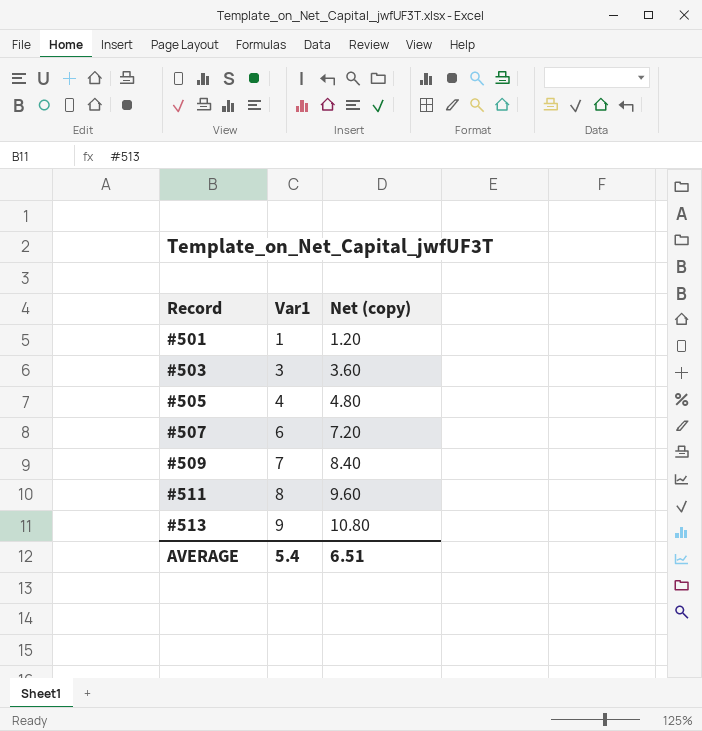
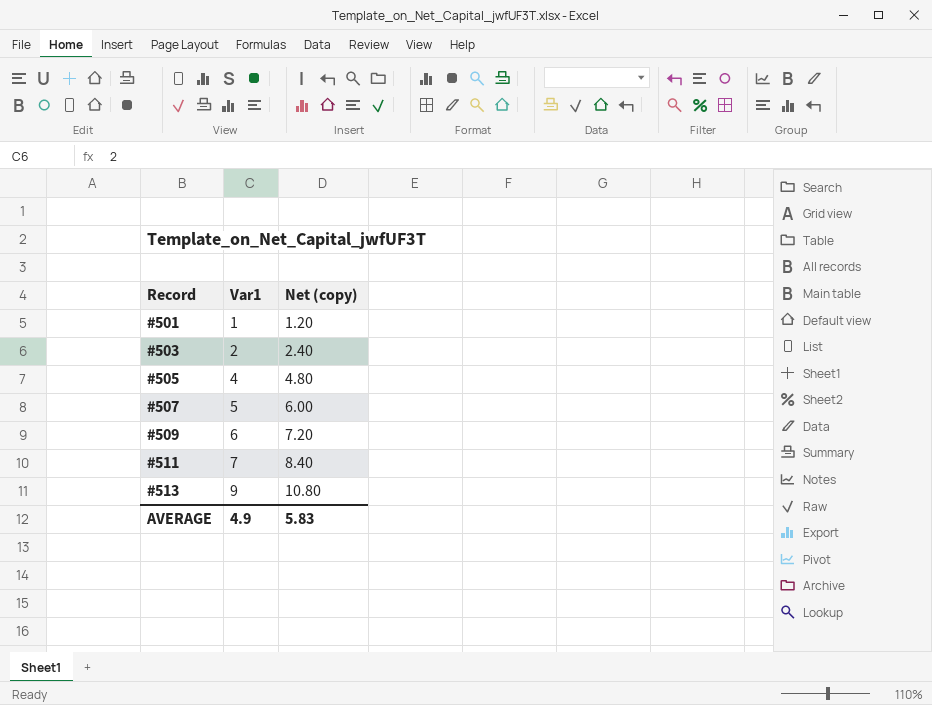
#503 | Var1: 3 -> 2
#503 | Net (copy): 3.60 -> 2.40
#507 | Var1: 6 -> 5
#507 | Net (copy): 7.20 -> 6.00
#509 | Var1: 7 -> 6
#509 | Net (copy): 8.40 -> 7.20
#511 | Var1: 8 -> 7
#511 | Net (copy): 9.60 -> 8.40
AVERAGE | Var1: 5.4 -> 4.9
AVERAGE | Net (copy): 6.51 -> 5.83

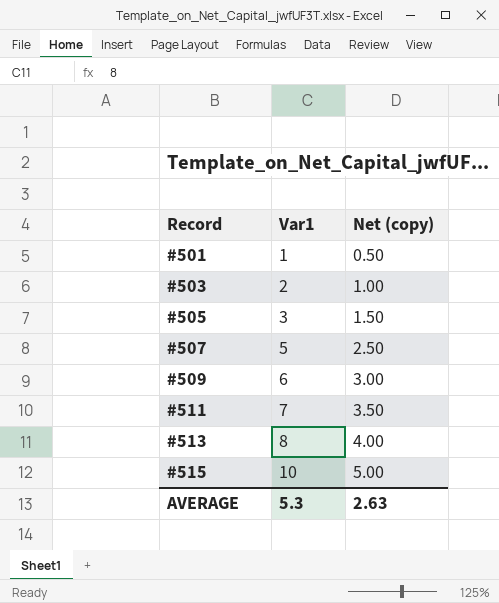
column Net (copy) | formula: [Var1] * 1.2 -> [Var1] * 0.5
#505 | Var1: 4 -> 3
#513 | Var1: 9 -> 8
row #515: none -> 10 | 5.00
AVERAGE | Var1: 4.9 -> 5.3
AVERAGE | Net (copy): 5.83 -> 2.63

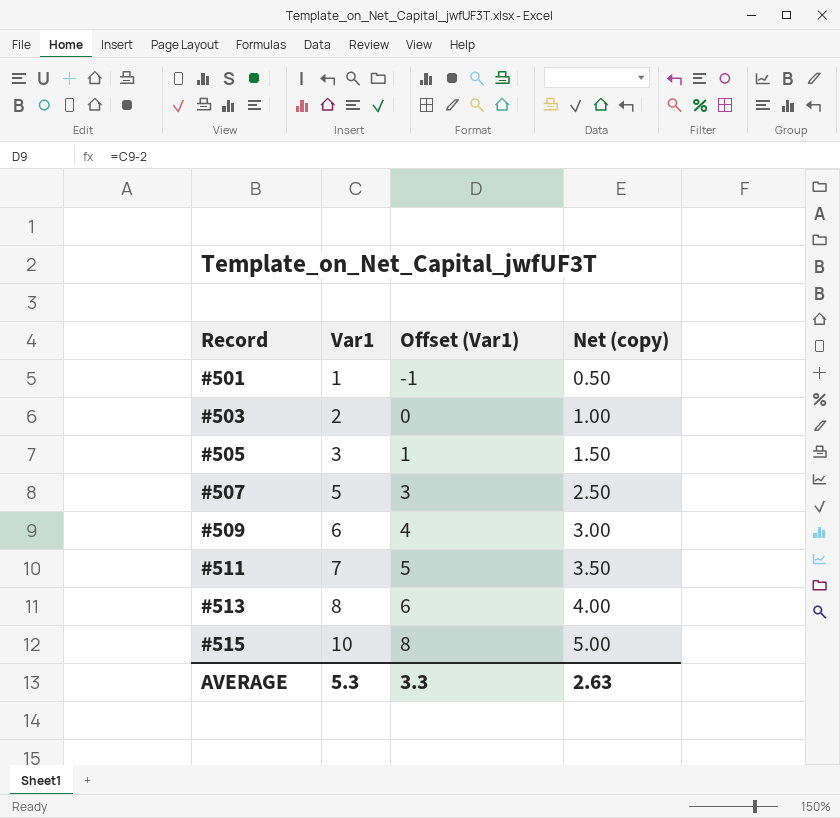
column Offset (Var1) | formula: none -> [Var1] - 2

